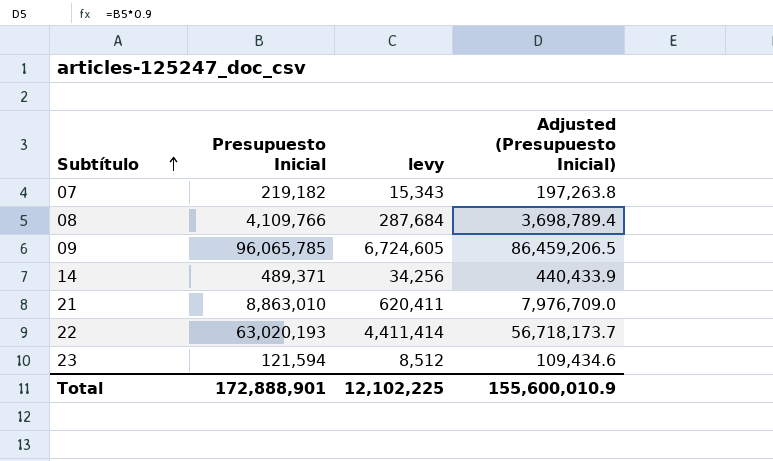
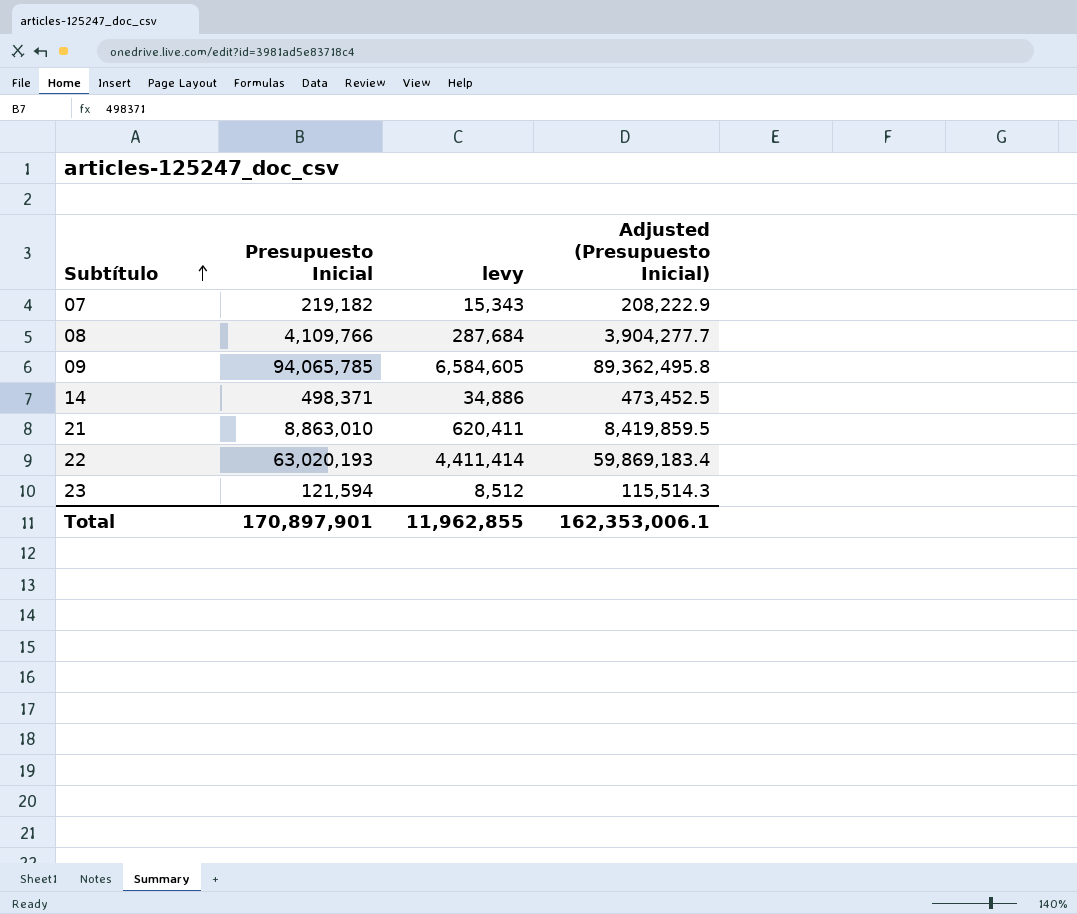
column Adjusted (Presupuesto Inicial) | formula: [Presupuesto Inicial] * 0.9 -> [Presupuesto Inicial] * 0.95
09 | Presupuesto Inicial: 96,065,785 -> 94,065,785
09 | levy: 6,724,605 -> 6,584,605
14 | Presupuesto Inicial: 489,371 -> 498,371
14 | levy: 34,256 -> 34,886
Total | Presupuesto Inicial: 172,888,901 -> 170,897,901
Total | levy: 12,102,225 -> 11,962,855
Total | Adjusted (Presupuesto Inicial): 155,600,010.9 -> 162,353,006.1

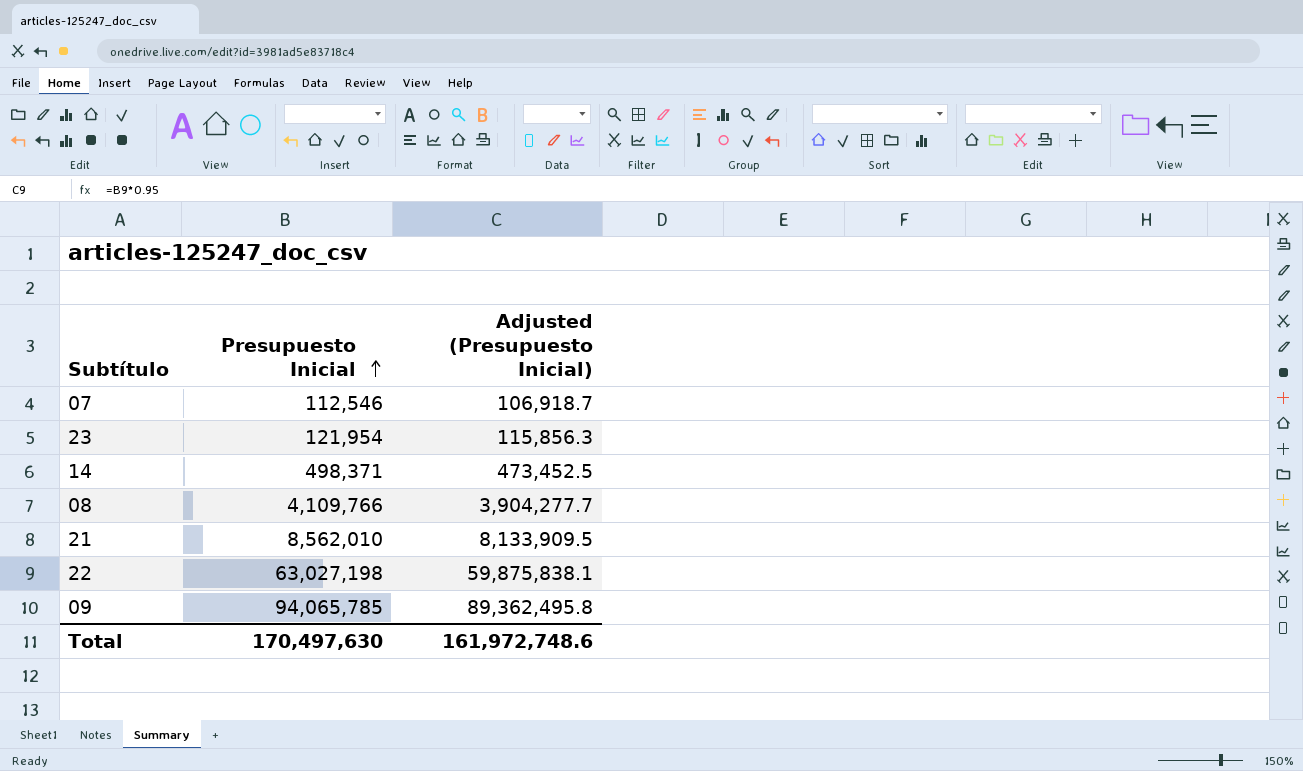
row order: Subtítulo ascending -> Presupuesto Inicial ascending
column levy | formula: [Presupuesto Inicial] * 0.07 -> none
07 | Presupuesto Inicial: 219,182 -> 112,546
07 | Adjusted (Presupuesto Inicial): 208,222.9 -> 106,918.7
23 | Presupuesto Inicial: 121,594 -> 121,954
23 | Adjusted (Presupuesto Inicial): 115,514.3 -> 115,856.3
21 | Presupuesto Inicial: 8,863,010 -> 8,562,010
21 | Adjusted (Presupuesto Inicial): 8,419,859.5 -> 8,133,909.5
22 | Presupuesto Inicial: 63,020,193 -> 63,027,198
22 | Adjusted (Presupuesto Inicial): 59,869,183.4 -> 59,875,838.1
Total | Presupuesto Inicial: 170,897,901 -> 170,497,630
Total | Adjusted (Presupuesto Inicial): 162,353,006.1 -> 161,972,748.6

